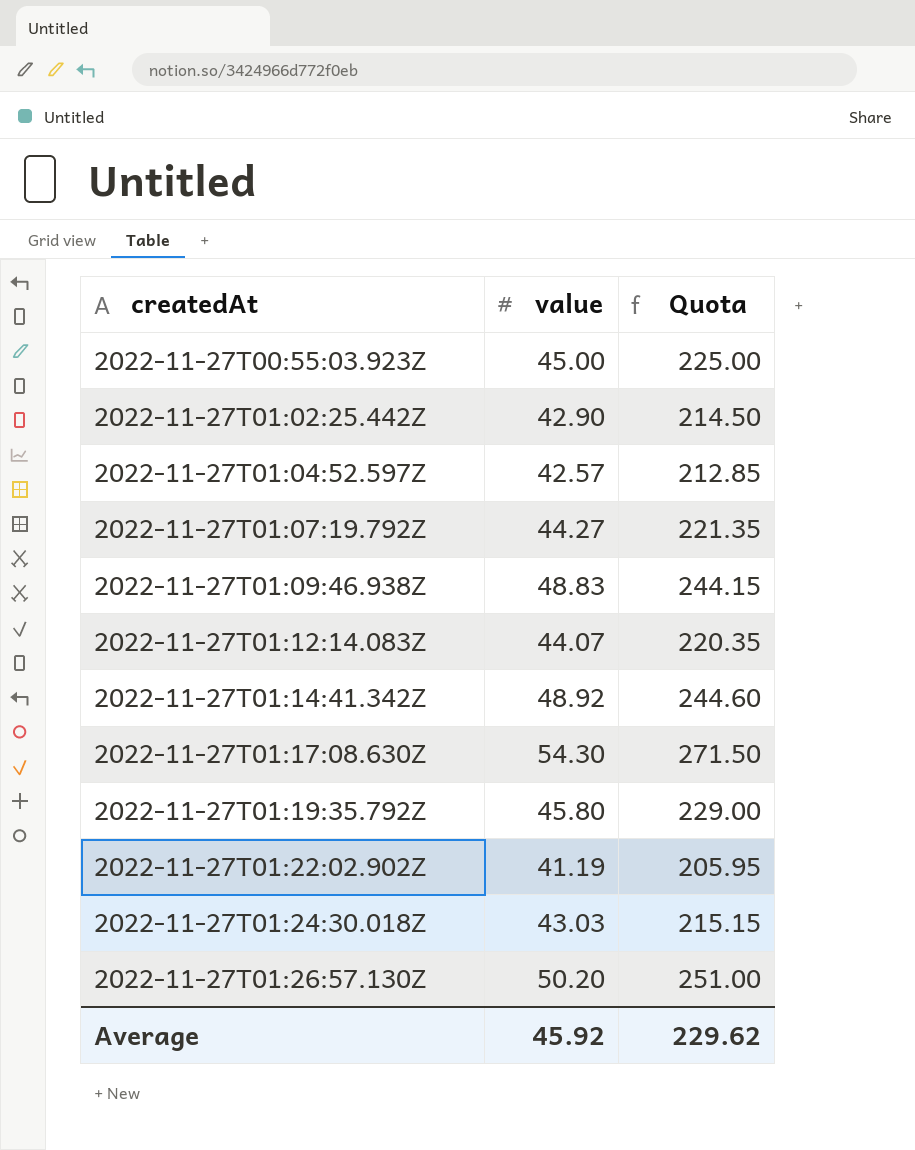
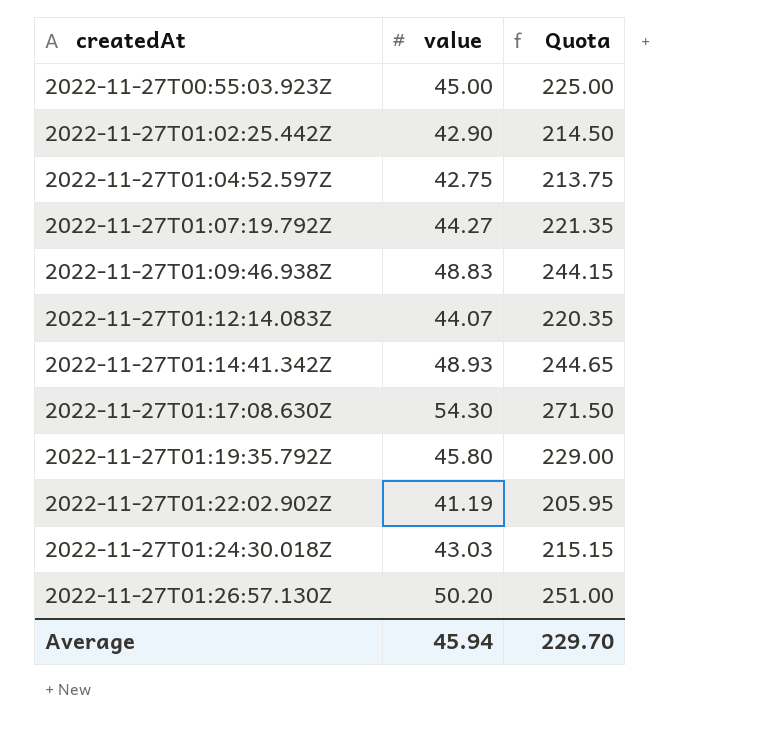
2022-11-27T01:04:52.597Z | value: 42.57 -> 42.75
2022-11-27T01:04:52.597Z | Quota: 212.85 -> 213.75
2022-11-27T01:14:41.342Z | value: 48.92 -> 48.93
2022-11-27T01:14:41.342Z | Quota: 244.60 -> 244.65
Average | value: 45.92 -> 45.94
Average | Quota: 229.62 -> 229.70

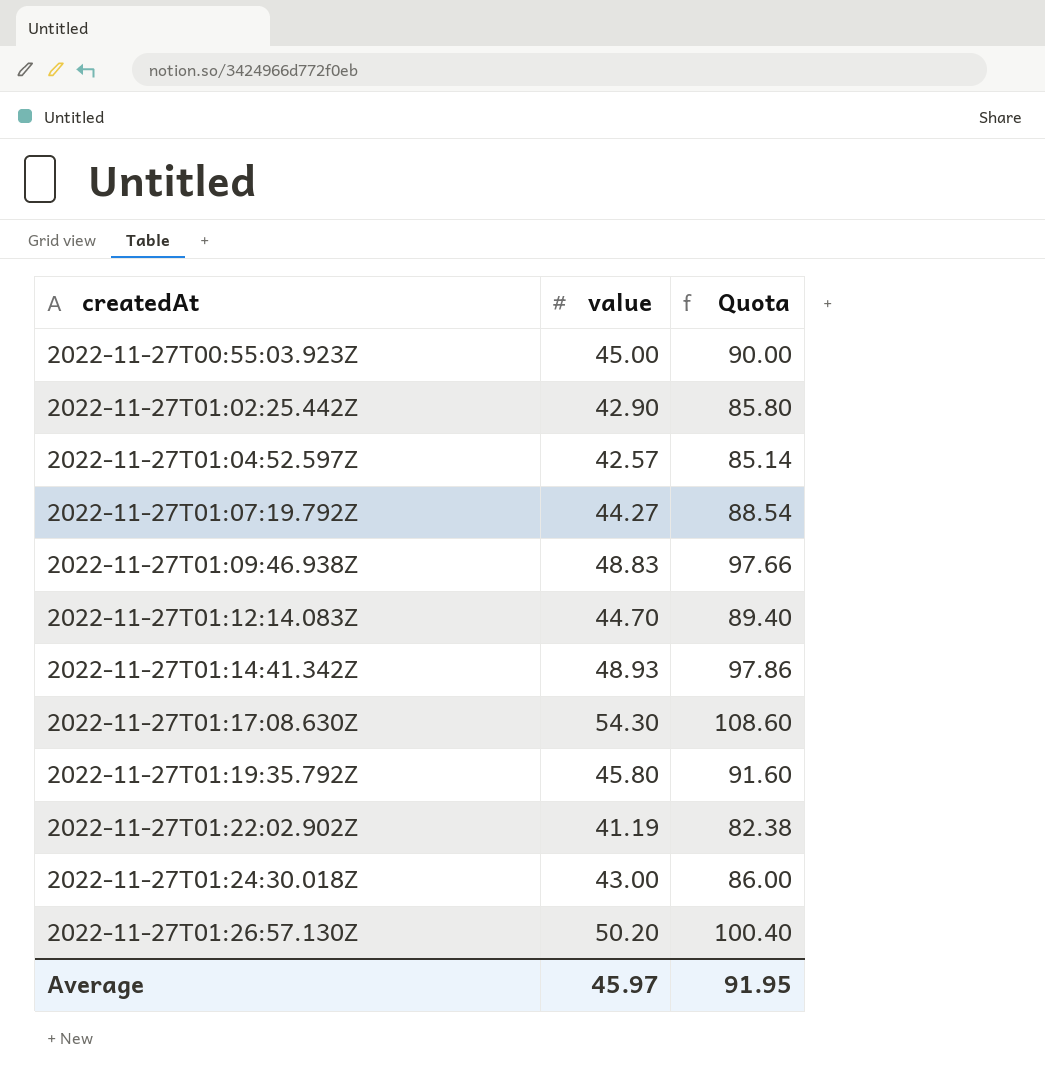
column Quota | formula: [value] * 5 -> [value] * 2
2022-11-27T01:04:52.597Z | value: 42.75 -> 42.57
2022-11-27T01:12:14.083Z | value: 44.07 -> 44.70
2022-11-27T01:24:30.018Z | value: 43.03 -> 43.00
Average | value: 45.94 -> 45.97
Average | Quota: 229.70 -> 91.95

